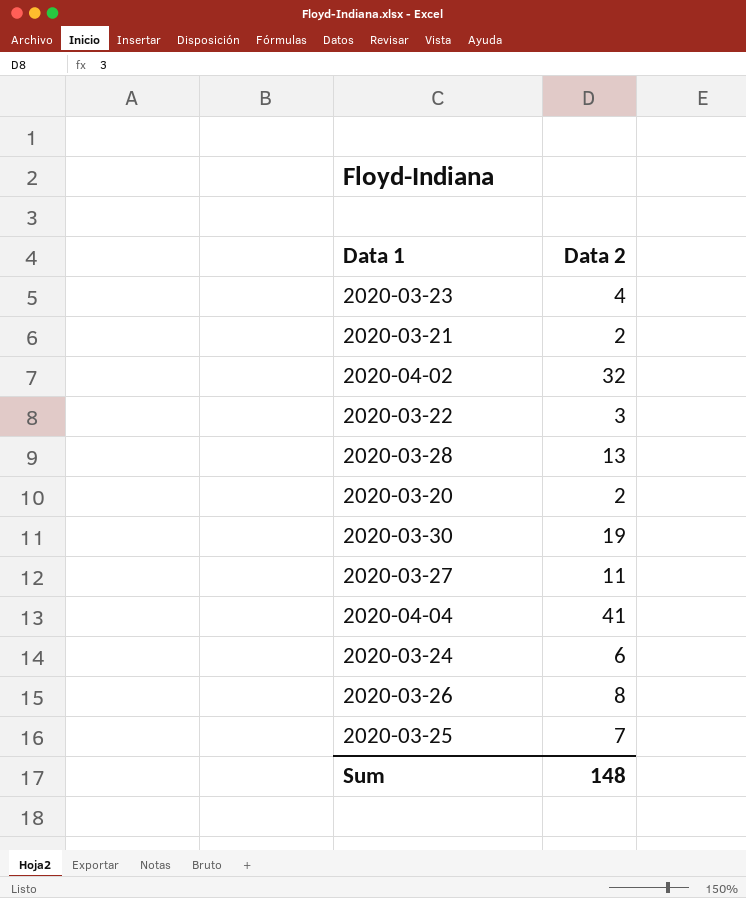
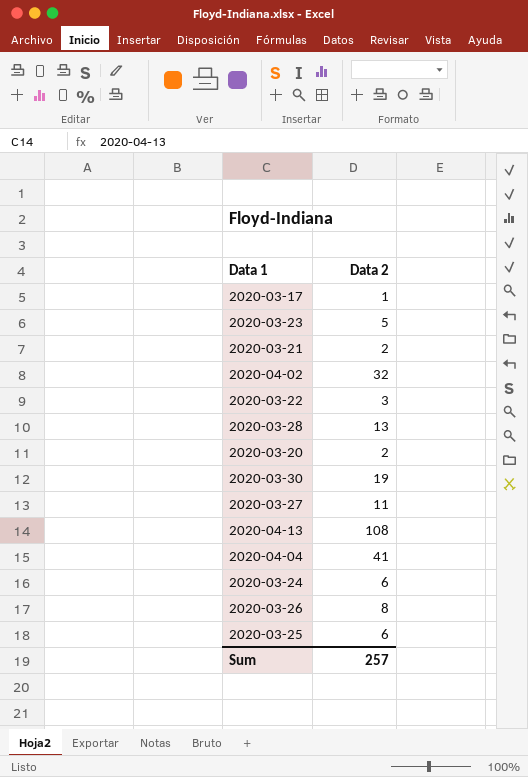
row 2020-03-17: none -> 1
2020-03-23 | Data 2: 4 -> 5
row 2020-04-13: none -> 108
2020-03-25 | Data 2: 7 -> 6
Sum | Data 2: 148 -> 257

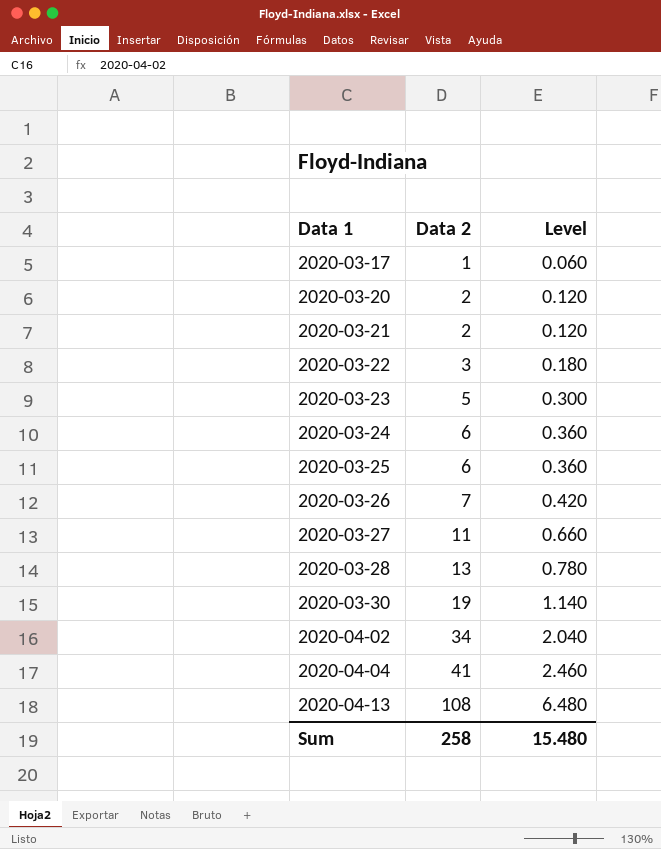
row order: none -> Data 1 ascending
column Level | formula: none -> [Data 2] * 0.06
2020-03-26 | Data 2: 8 -> 7
2020-04-02 | Data 2: 32 -> 34
Sum | Data 2: 257 -> 258

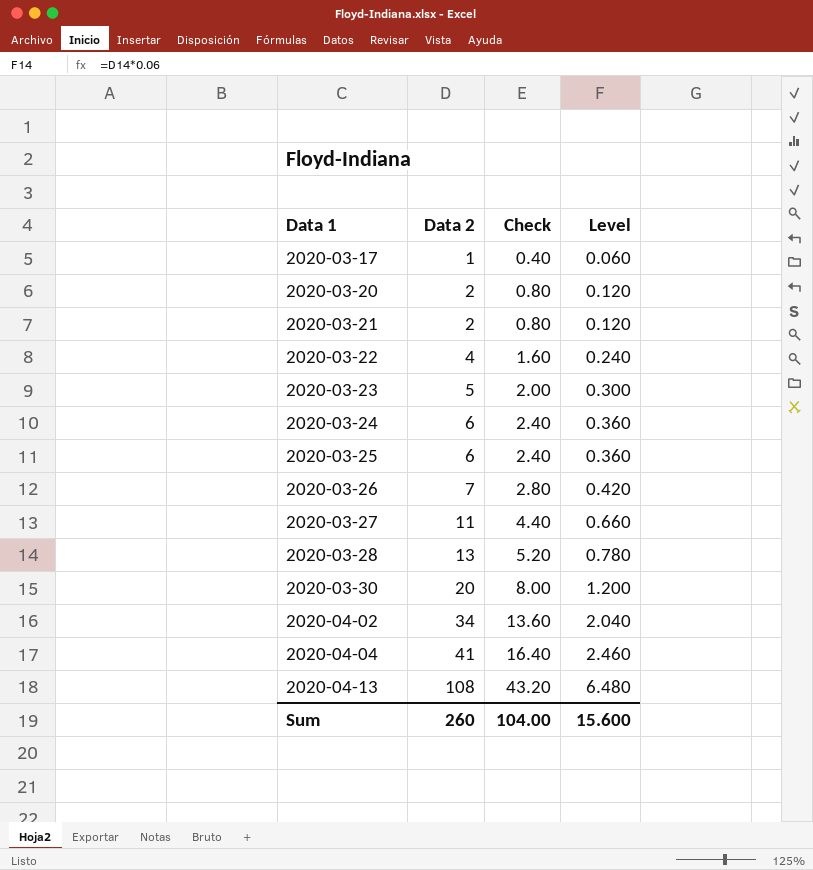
column Check | formula: none -> [Data 2] * 0.4
2020-03-22 | Data 2: 3 -> 4
2020-03-22 | Level: 0.180 -> 0.240
2020-03-30 | Data 2: 19 -> 20
2020-03-30 | Level: 1.140 -> 1.200
Sum | Data 2: 258 -> 260
Sum | Level: 15.480 -> 15.600

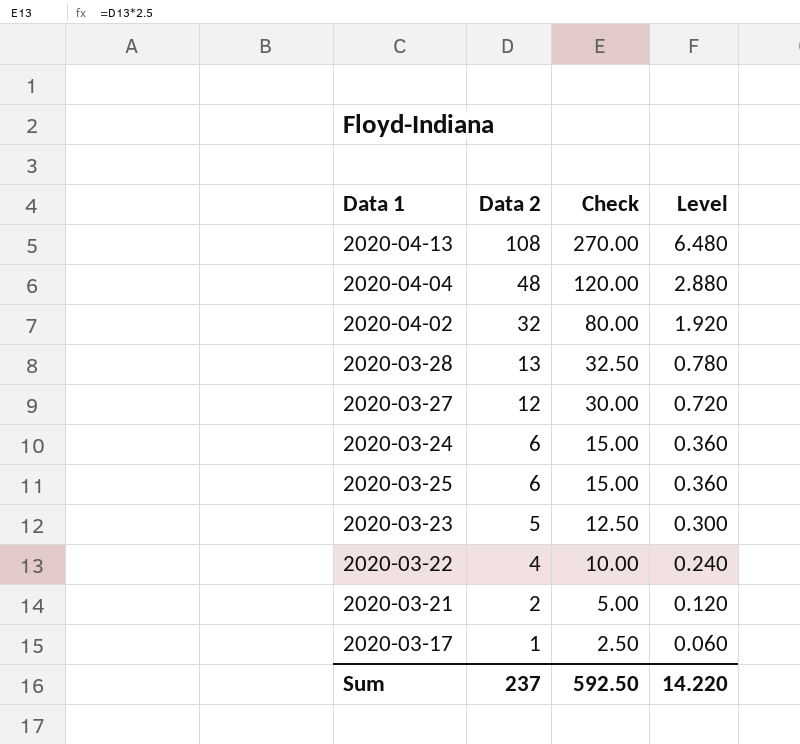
row order: Data 1 ascending -> Data 2 descending
column Check | formula: [Data 2] * 0.4 -> [Data 2] * 2.5
row 2020-03-20: 2 | 0.80 | 0.120 -> none
row 2020-03-26: 7 | 2.80 | 0.420 -> none
row 2020-03-30: 20 | 8.00 | 1.200 -> none
2020-04-04 | Data 2: 41 -> 48
2020-04-04 | Level: 2.460 -> 2.880
2020-04-02 | Data 2: 34 -> 32
2020-04-02 | Level: 2.040 -> 1.920
2020-03-27 | Data 2: 11 -> 12
2020-03-27 | Level: 0.660 -> 0.720
Sum | Data 2: 260 -> 237
Sum | Check: 104.00 -> 592.50
Sum | Level: 15.600 -> 14.220

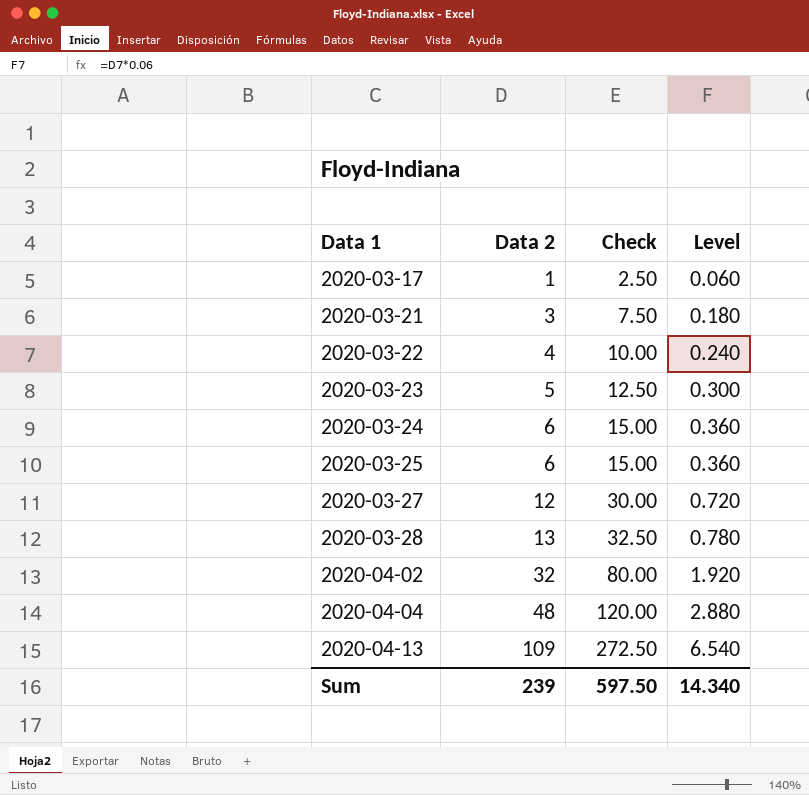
row order: Data 2 descending -> Data 1 ascending
2020-03-21 | Data 2: 2 -> 3
2020-03-21 | Check: 5.00 -> 7.50
2020-03-21 | Level: 0.120 -> 0.180
2020-04-13 | Data 2: 108 -> 109
2020-04-13 | Check: 270.00 -> 272.50
2020-04-13 | Level: 6.480 -> 6.540
Sum | Data 2: 237 -> 239
Sum | Check: 592.50 -> 597.50
Sum | Level: 14.220 -> 14.340

